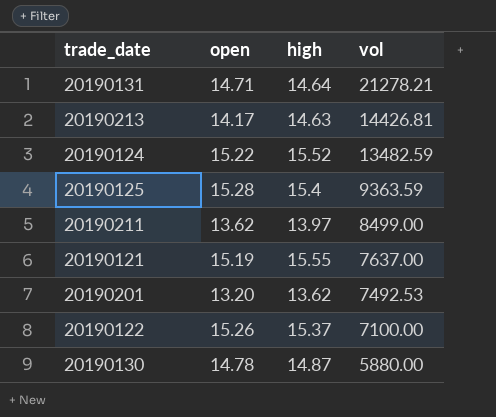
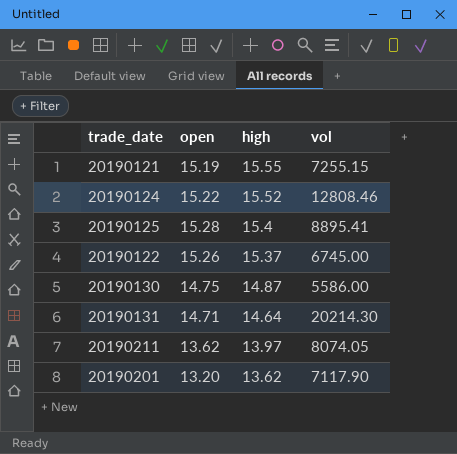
row order: vol descending -> high descending
row 20190213: 14.17 | 14.63 | 14426.81 -> none
20190121 | vol: 7637.00 -> 7255.15
20190124 | vol: 13482.59 -> 12808.46
20190125 | vol: 9363.59 -> 8895.41
20190122 | vol: 7100.00 -> 6745.00
20190130 | open: 14.78 -> 14.75
20190130 | vol: 5880.00 -> 5586.00
20190131 | vol: 21278.21 -> 20214.30
20190211 | vol: 8499.00 -> 8074.05
20190201 | vol: 7492.53 -> 7117.90

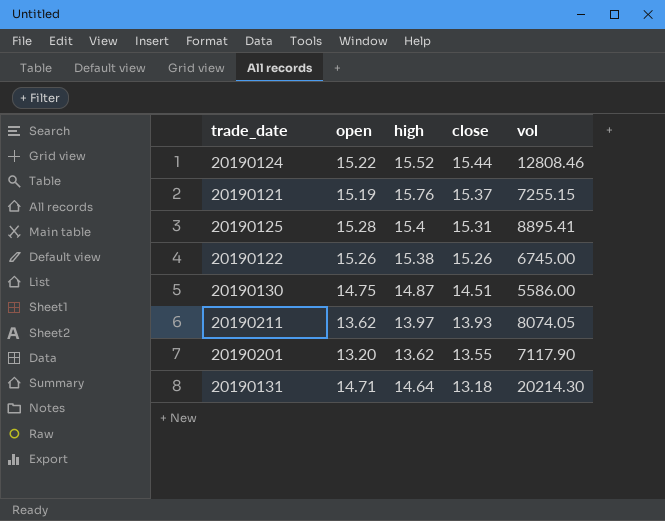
row order: high descending -> close descending
column close | position: none -> 4
20190121 | high: 15.55 -> 15.76
20190122 | high: 15.37 -> 15.38

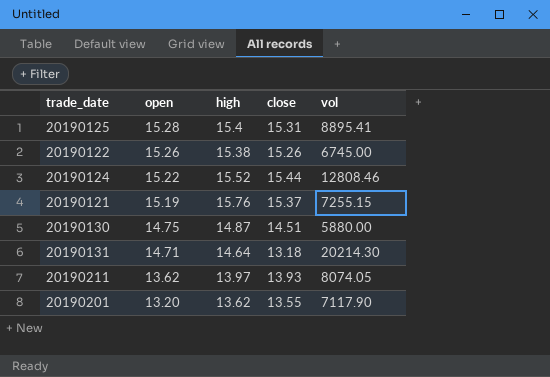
row order: close descending -> open descending
20190130 | vol: 5586.00 -> 5880.00

